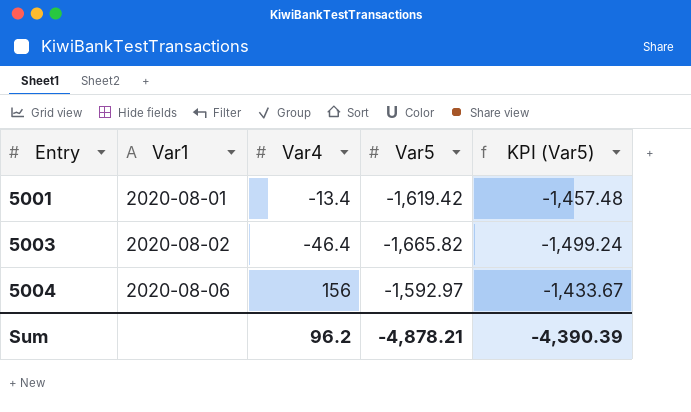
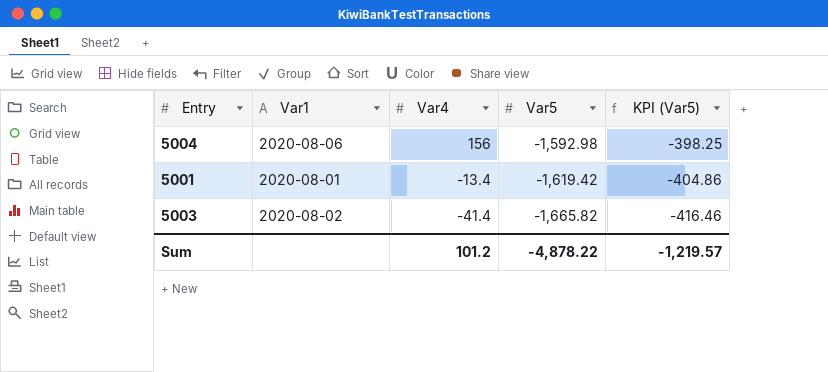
row order: Entry ascending -> Var4 descending
column KPI (Var5) | formula: [Var5] * 0.9 -> [Var5] * 0.25
5004 | Var5: -1,592.97 -> -1,592.98
5003 | Var4: -46.4 -> -41.4
Sum | Var4: 96.2 -> 101.2
Sum | Var5: -4,878.21 -> -4,878.22
Sum | KPI (Var5): -4,390.39 -> -1,219.57

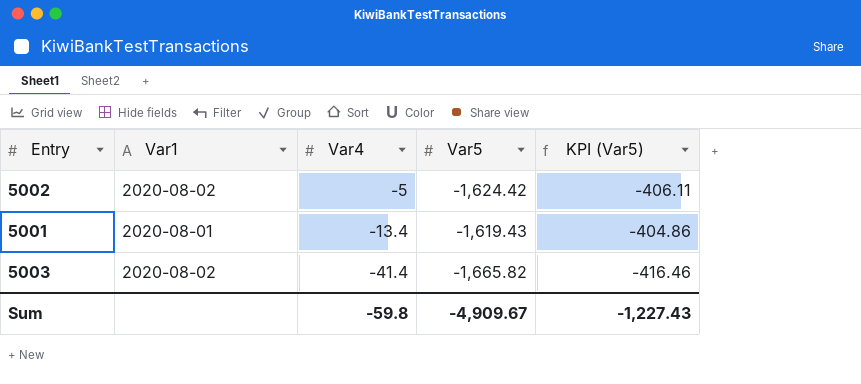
row 5004: 2020-08-06 | 156 | -1,592.98 | -398.25 -> none
row 5002: none -> 2020-08-02 | -5 | -1,624.42 | -406.11
5001 | Var5: -1,619.42 -> -1,619.43
Sum | Var4: 101.2 -> -59.8
Sum | Var5: -4,878.22 -> -4,909.67
Sum | KPI (Var5): -1,219.57 -> -1,227.43

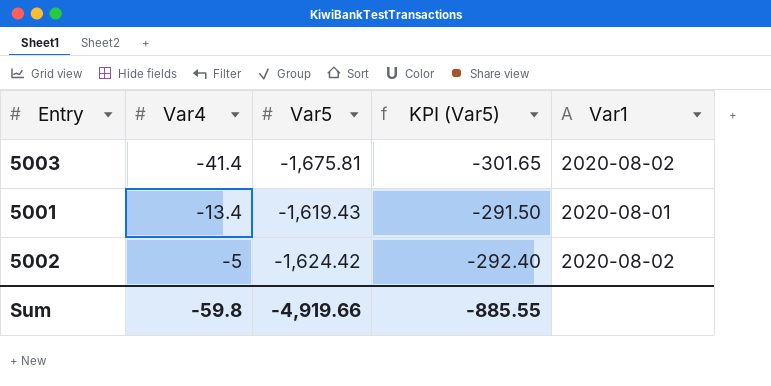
row order: Var4 descending -> Var4 ascending
column KPI (Var5) | formula: [Var5] * 0.25 -> [Var5] * 0.18
column Var1 | position: 2 -> 5
5003 | Var5: -1,665.82 -> -1,675.81
Sum | Var5: -4,909.67 -> -4,919.66
Sum | KPI (Var5): -1,227.43 -> -885.55

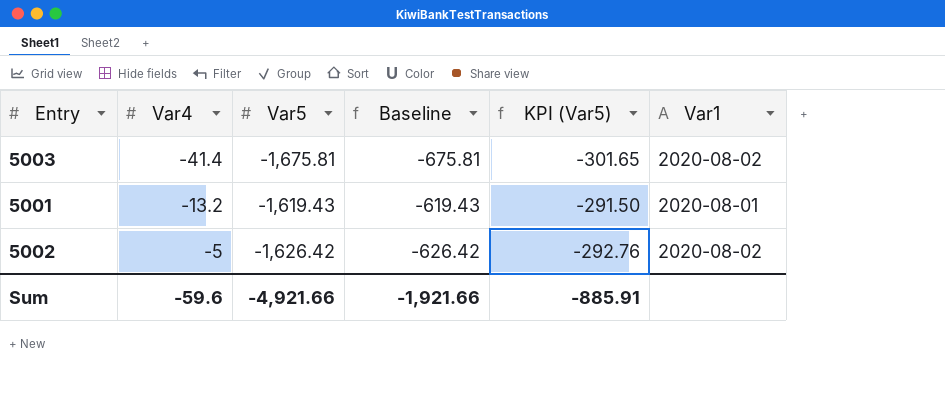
column Baseline | formula: none -> [Var5] + 1000
5001 | Var4: -13.4 -> -13.2
5002 | Var5: -1,624.42 -> -1,626.42
5002 | KPI (Var5): -292.40 -> -292.76
Sum | Var4: -59.8 -> -59.6
Sum | Var5: -4,919.66 -> -4,921.66
Sum | KPI (Var5): -885.55 -> -885.91

